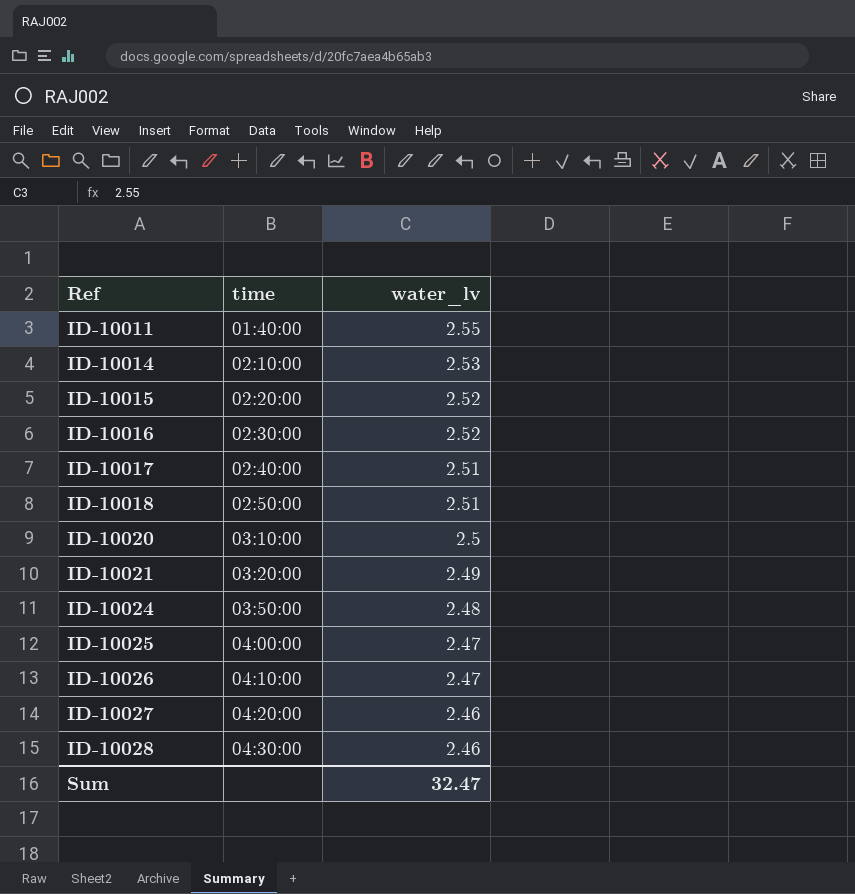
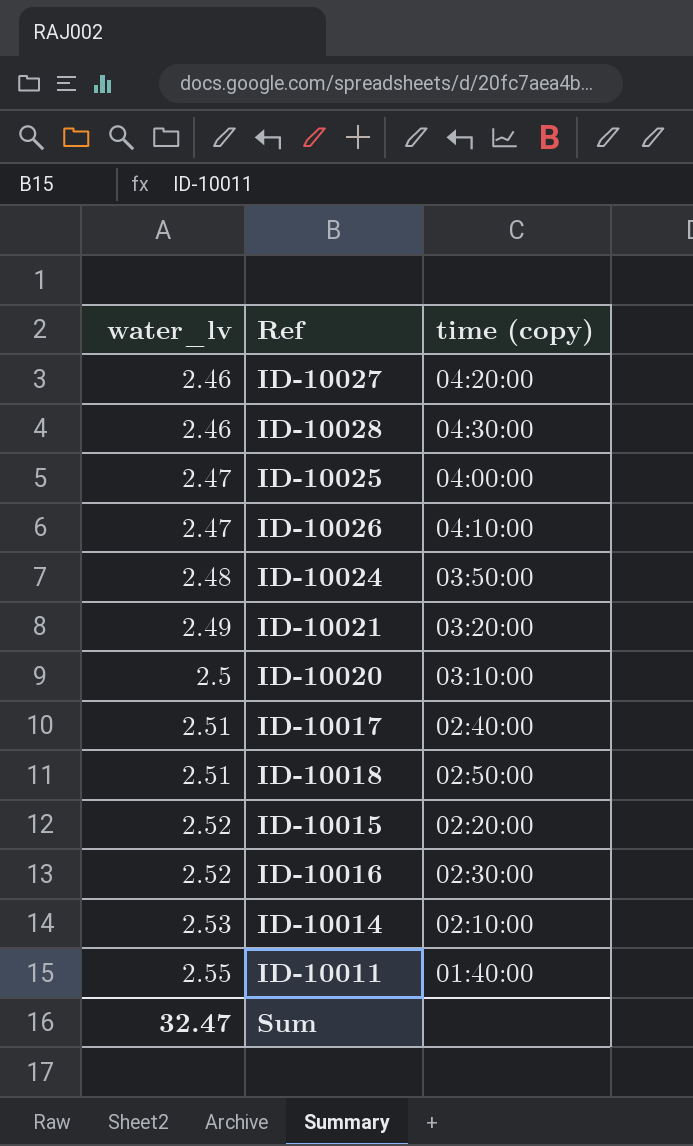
row order: Ref ascending -> water_lv ascending
column water_lv | position: 3 -> 1
column name: time -> time (copy)

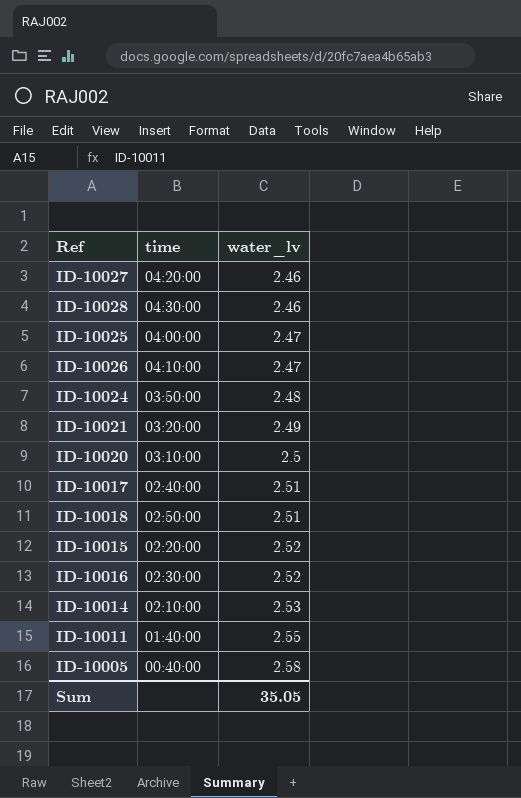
column name: time (copy) -> time
column water_lv | position: 1 -> 3
row ID-10005: none -> 00:40:00 | 2.58
Sum | water_lv: 32.47 -> 35.05

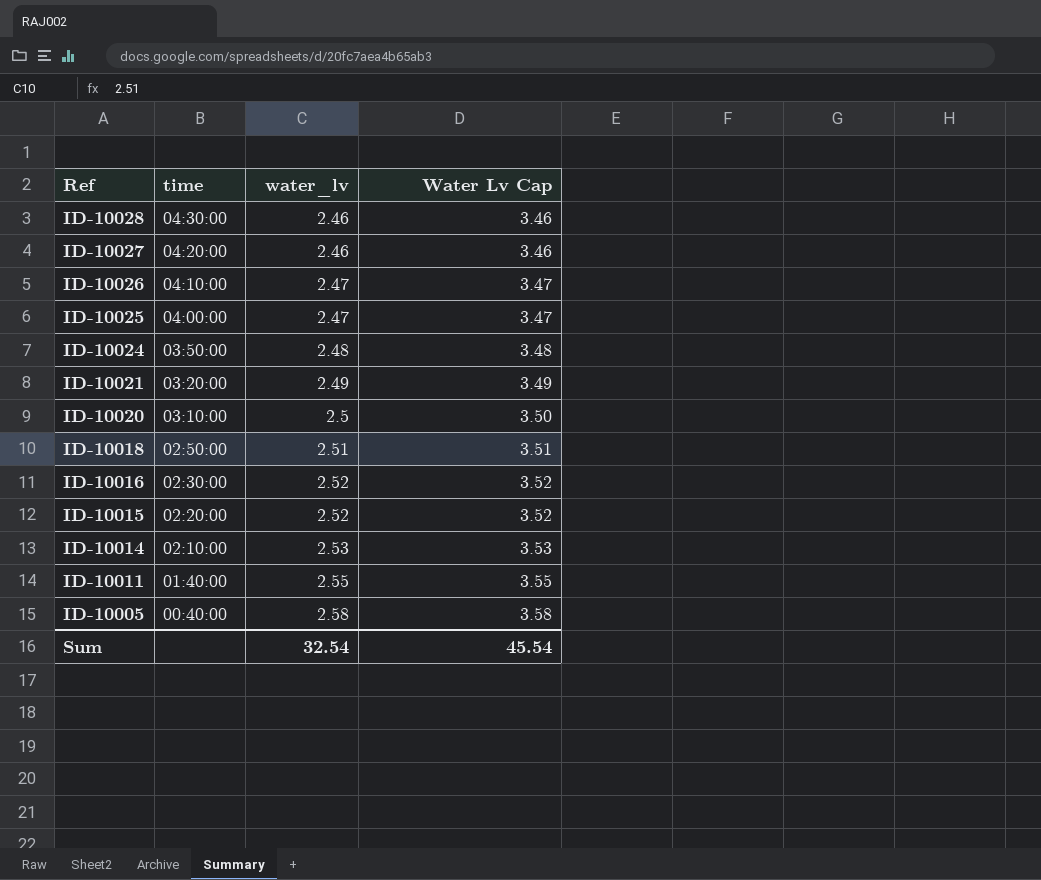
row order: water_lv ascending -> Ref descending
column Water Lv Cap | formula: none -> [water_lv] + 1
row ID-10017: 02:40:00 | 2.51 -> none
Sum | water_lv: 35.05 -> 32.54

